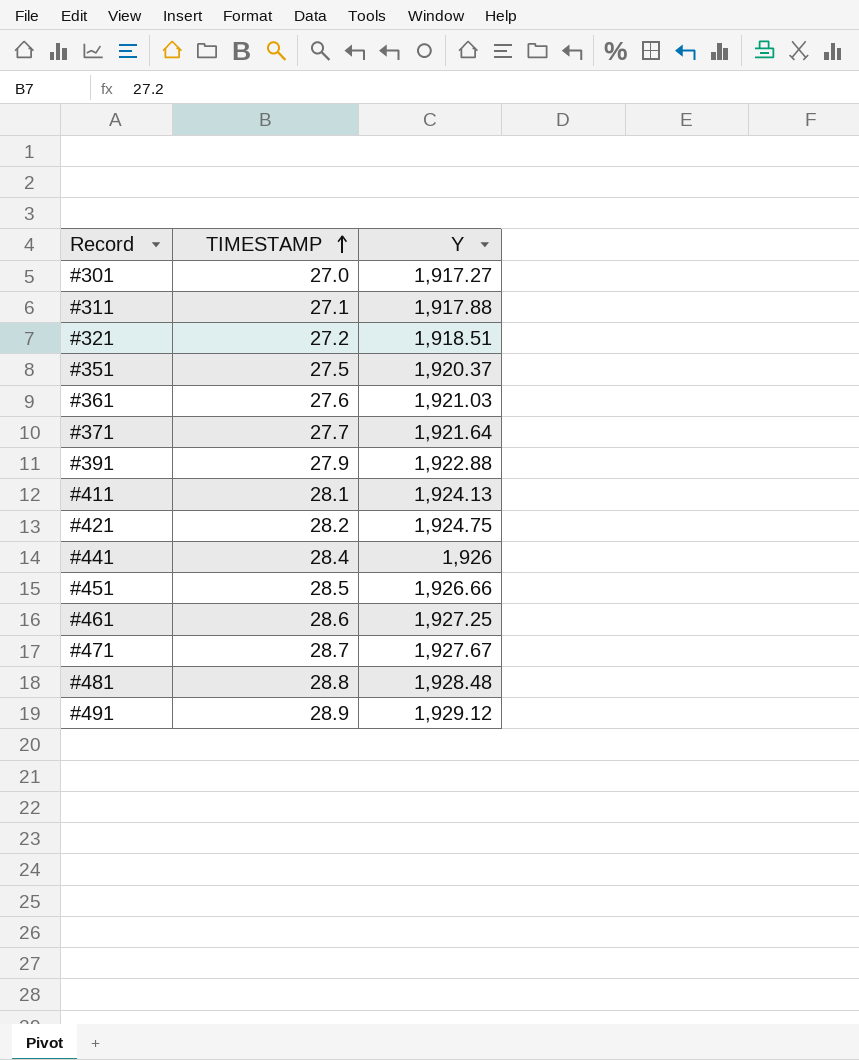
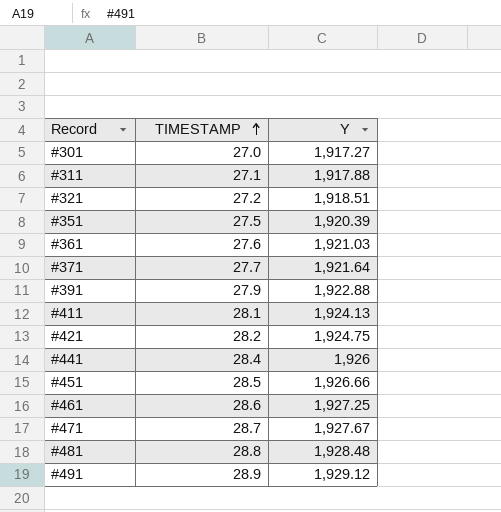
#351 | Y: 1,920.37 -> 1,920.39

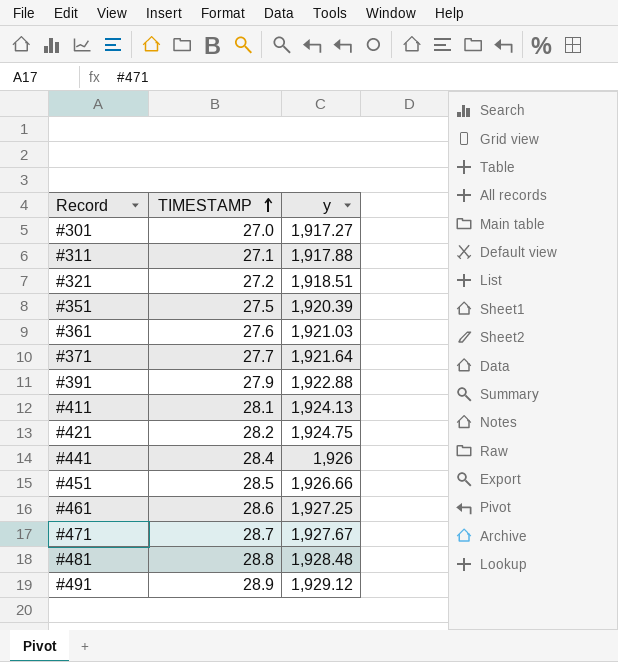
column name: Y -> y

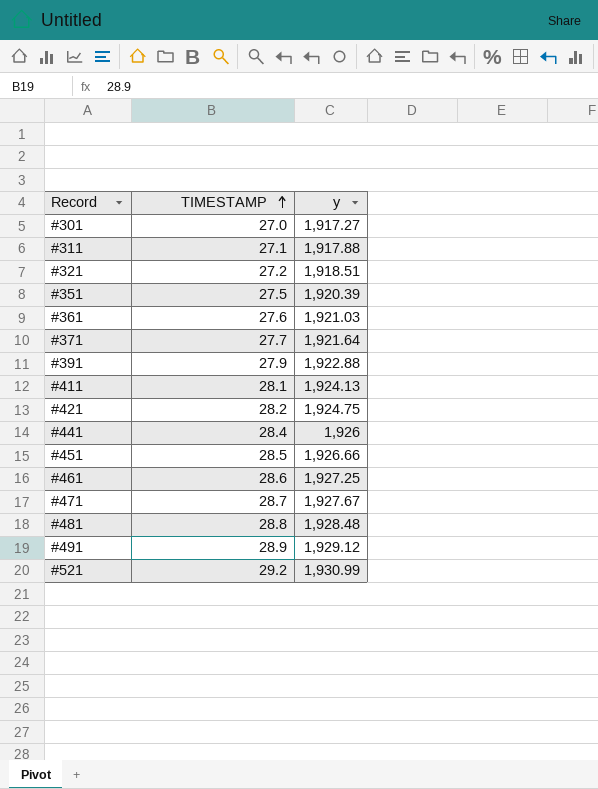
row #521: none -> 29.2 | 1,930.99

